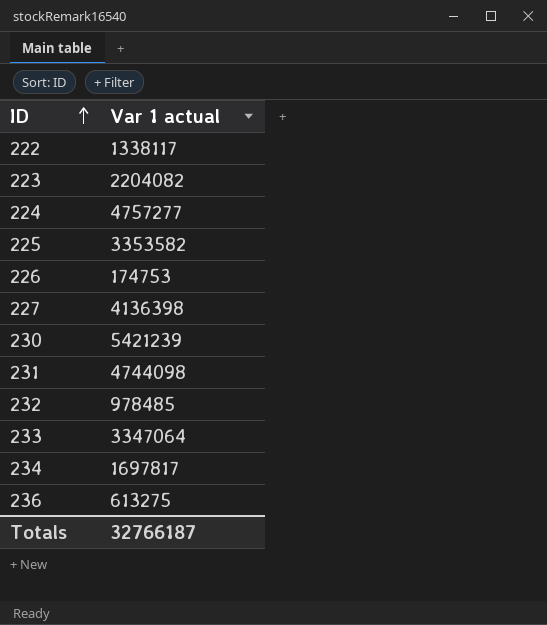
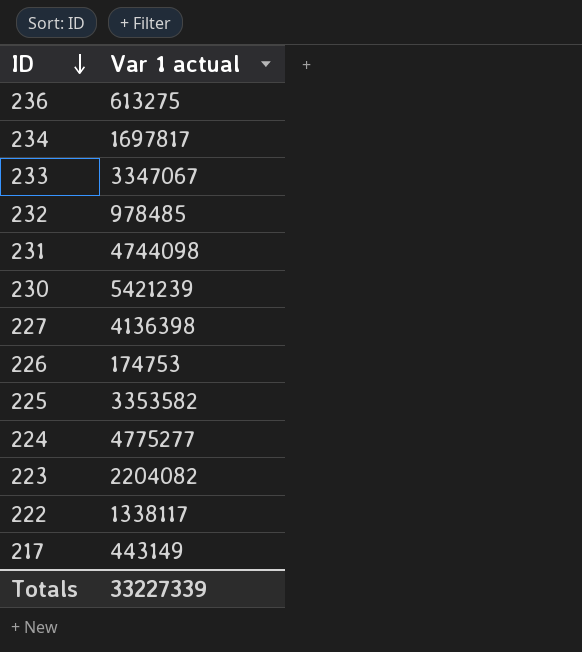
row order: ID ascending -> ID descending
233 | Var 1 actual: 3347064 -> 3347067
224 | Var 1 actual: 4757277 -> 4775277
row 217: none -> 443149
Totals | Var 1 actual: 32766187 -> 33227339

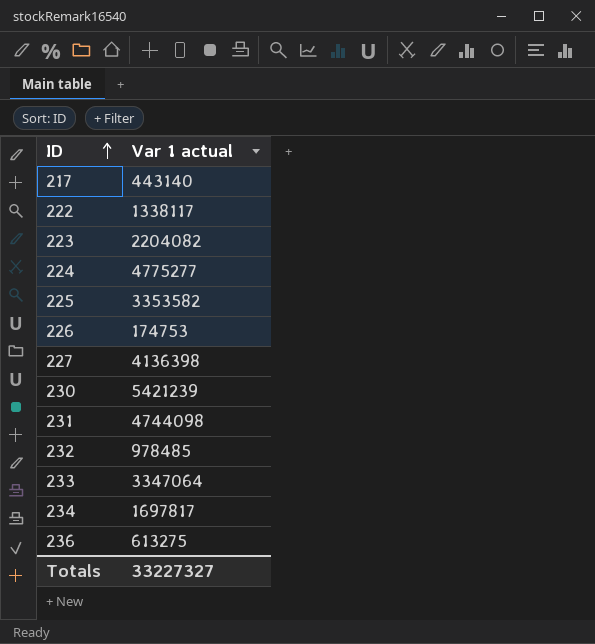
row order: ID descending -> ID ascending
217 | Var 1 actual: 443149 -> 443140
233 | Var 1 actual: 3347067 -> 3347064
Totals | Var 1 actual: 33227339 -> 33227327

